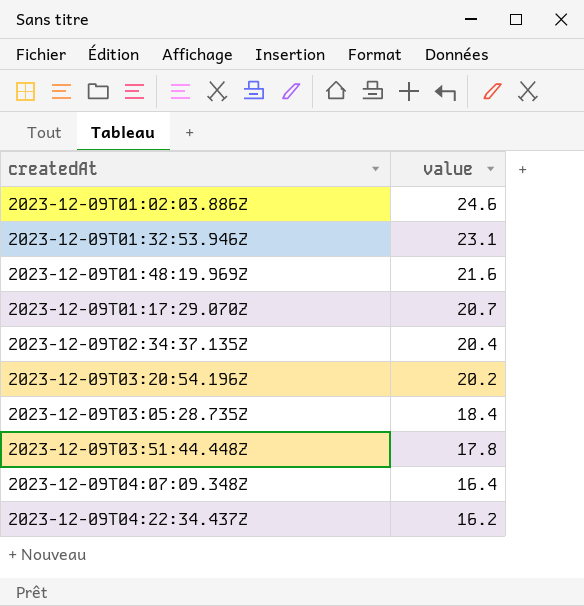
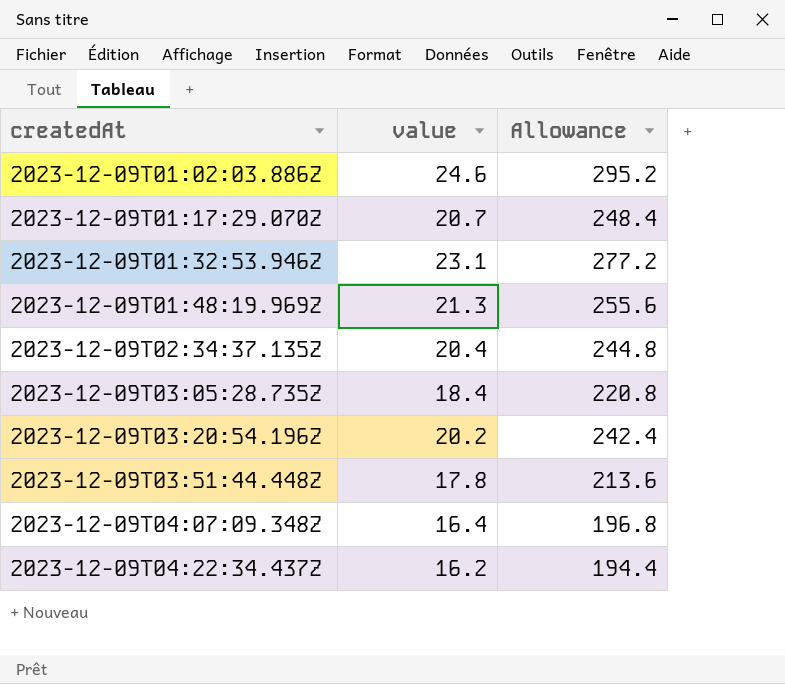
row order: value descending -> createdAt ascending
column Allowance | formula: none -> [value] * 12
2023-12-09T01:48:19.969Z | value: 21.6 -> 21.3

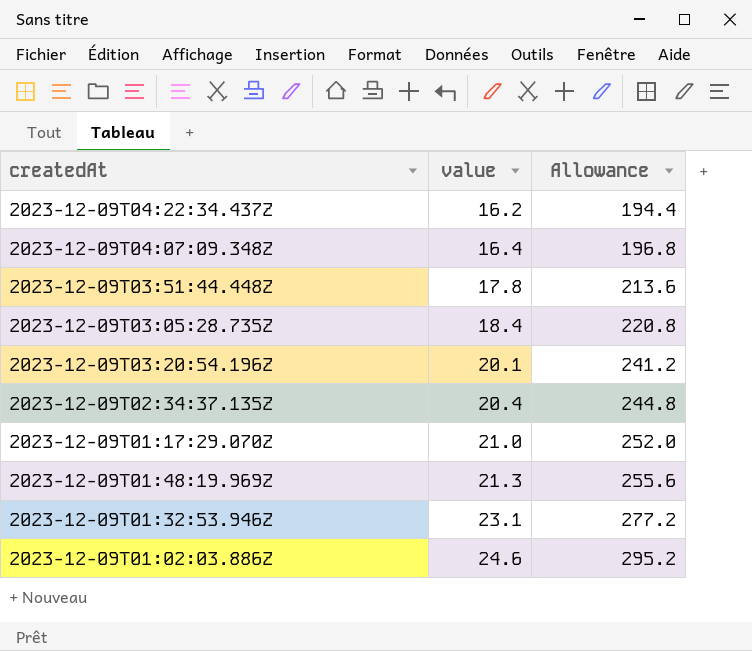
row order: createdAt ascending -> value ascending
2023-12-09T03:20:54.196Z | value: 20.2 -> 20.1
2023-12-09T03:20:54.196Z | Allowance: 242.4 -> 241.2
2023-12-09T01:17:29.070Z | value: 20.7 -> 21.0
2023-12-09T01:17:29.070Z | Allowance: 248.4 -> 252.0

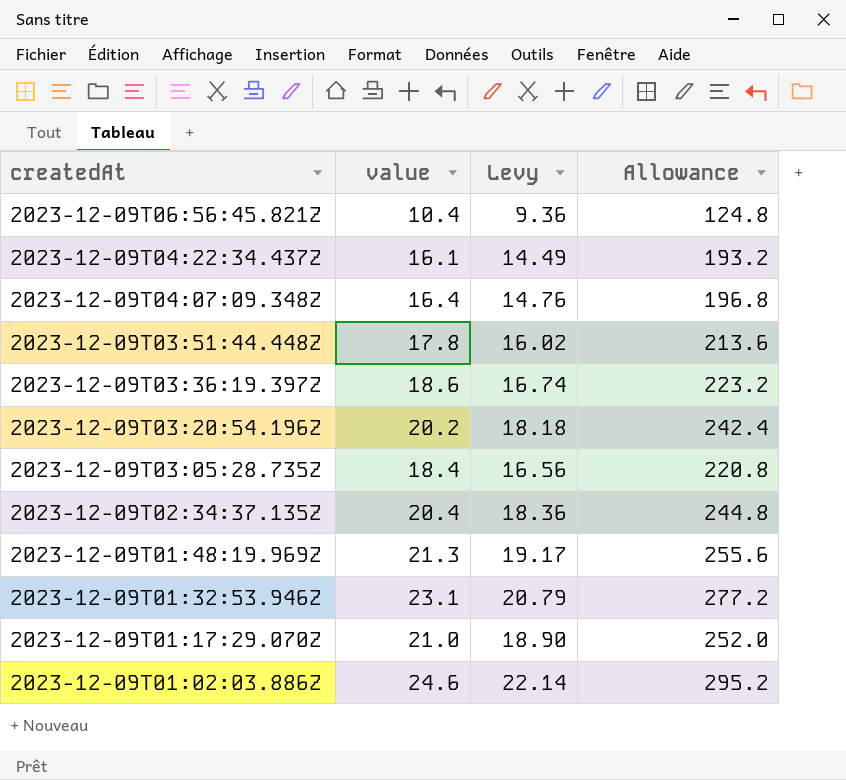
row order: value ascending -> createdAt descending
column Levy | formula: none -> [value] * 0.9
row 2023-12-09T06:56:45.821Z: none -> 10.4 | 9.36 | 124.8
2023-12-09T04:22:34.437Z | value: 16.2 -> 16.1
2023-12-09T04:22:34.437Z | Allowance: 194.4 -> 193.2
row 2023-12-09T03:36:19.397Z: none -> 18.6 | 16.74 | 223.2
2023-12-09T03:20:54.196Z | value: 20.1 -> 20.2
2023-12-09T03:20:54.196Z | Allowance: 241.2 -> 242.4

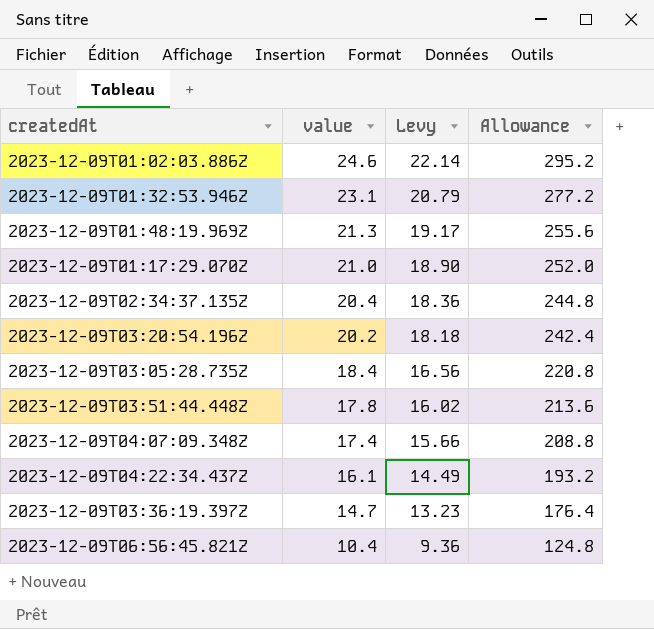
row order: createdAt descending -> value descending
2023-12-09T04:07:09.348Z | value: 16.4 -> 17.4
2023-12-09T04:07:09.348Z | Levy: 14.76 -> 15.66
2023-12-09T04:07:09.348Z | Allowance: 196.8 -> 208.8
2023-12-09T03:36:19.397Z | value: 18.6 -> 14.7
2023-12-09T03:36:19.397Z | Levy: 16.74 -> 13.23
2023-12-09T03:36:19.397Z | Allowance: 223.2 -> 176.4

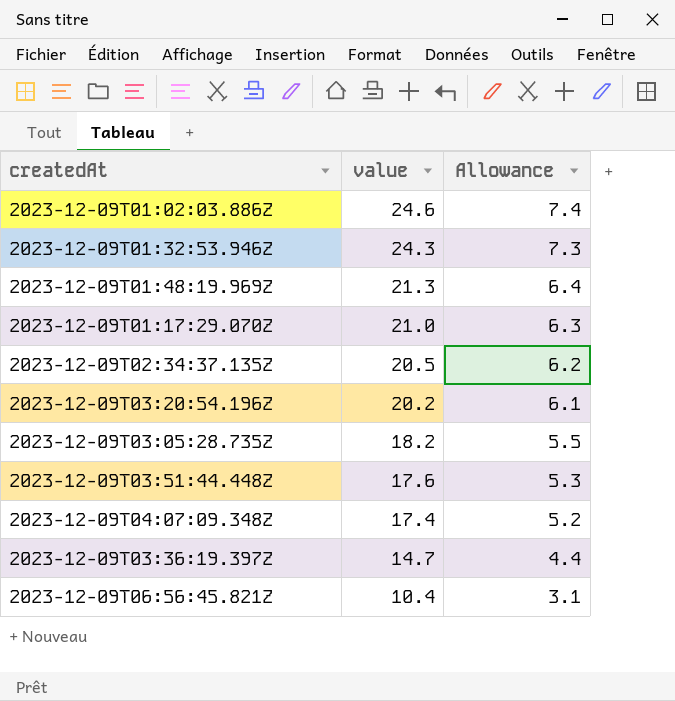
column Levy | formula: [value] * 0.9 -> none
column Allowance | formula: [value] * 12 -> [value] * 0.3
row 2023-12-09T04:22:34.437Z: 16.1 | 14.49 | 193.2 -> none
2023-12-09T01:32:53.946Z | value: 23.1 -> 24.3
2023-12-09T02:34:37.135Z | value: 20.4 -> 20.5
2023-12-09T03:05:28.735Z | value: 18.4 -> 18.2
2023-12-09T03:51:44.448Z | value: 17.8 -> 17.6

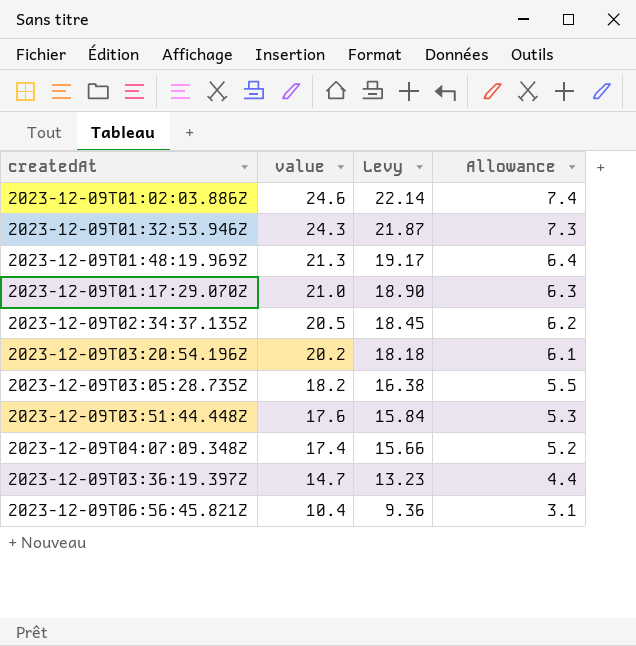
column Levy | formula: none -> [value] * 0.9

